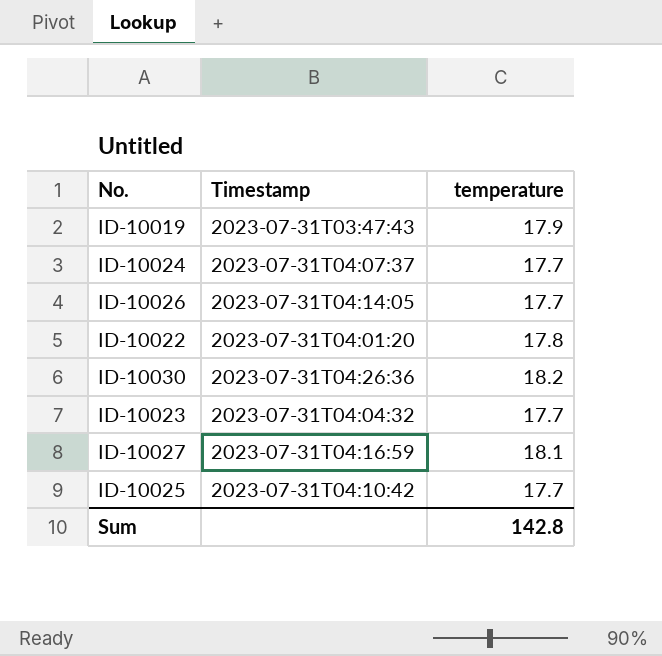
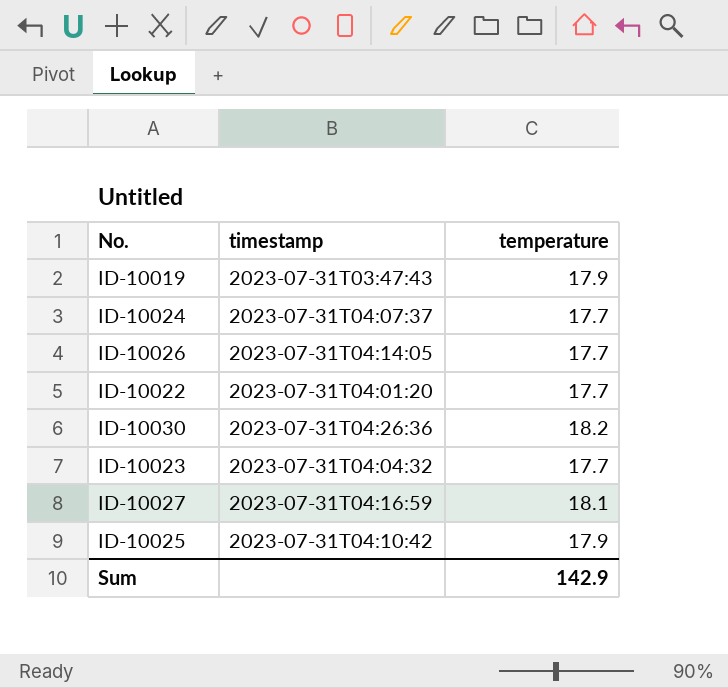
column name: Timestamp -> timestamp
ID-10022 | temperature: 17.8 -> 17.7
ID-10025 | temperature: 17.7 -> 17.9
Sum | temperature: 142.8 -> 142.9

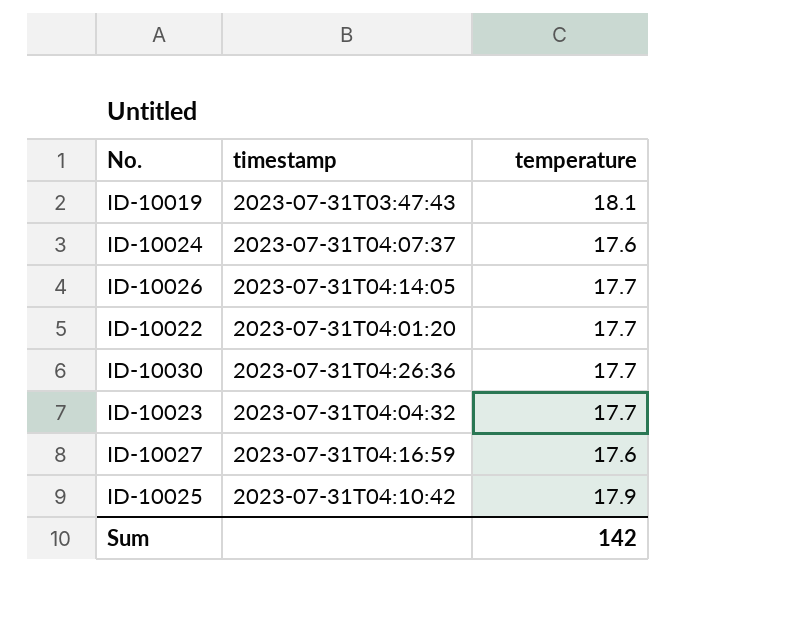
ID-10019 | temperature: 17.9 -> 18.1
ID-10024 | temperature: 17.7 -> 17.6
ID-10030 | temperature: 18.2 -> 17.7
ID-10027 | temperature: 18.1 -> 17.6
Sum | temperature: 142.9 -> 142

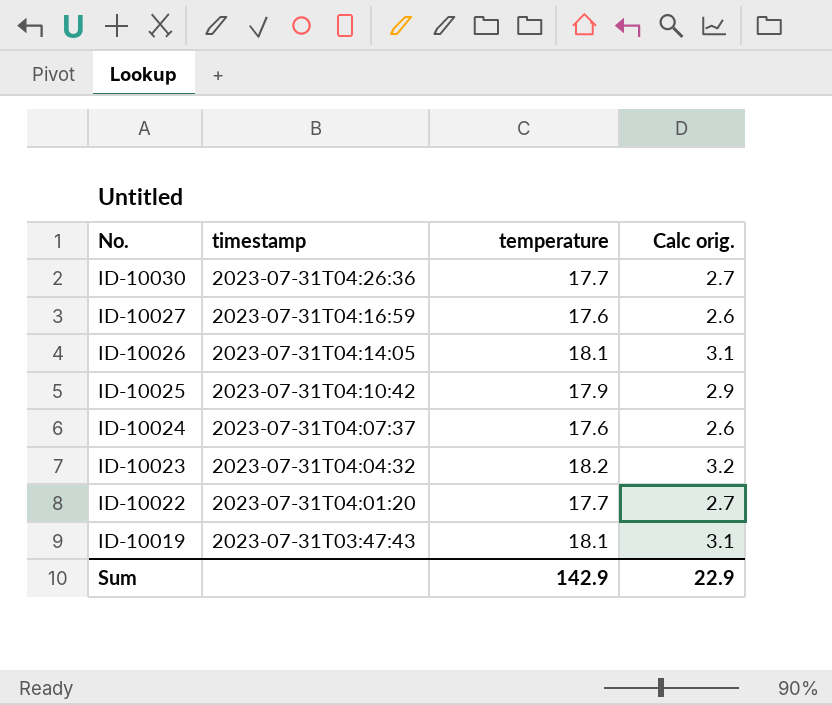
row order: none -> No. descending
column Calc orig. | formula: none -> [temperature] - 15
ID-10026 | temperature: 17.7 -> 18.1
ID-10023 | temperature: 17.7 -> 18.2
Sum | temperature: 142 -> 142.9

